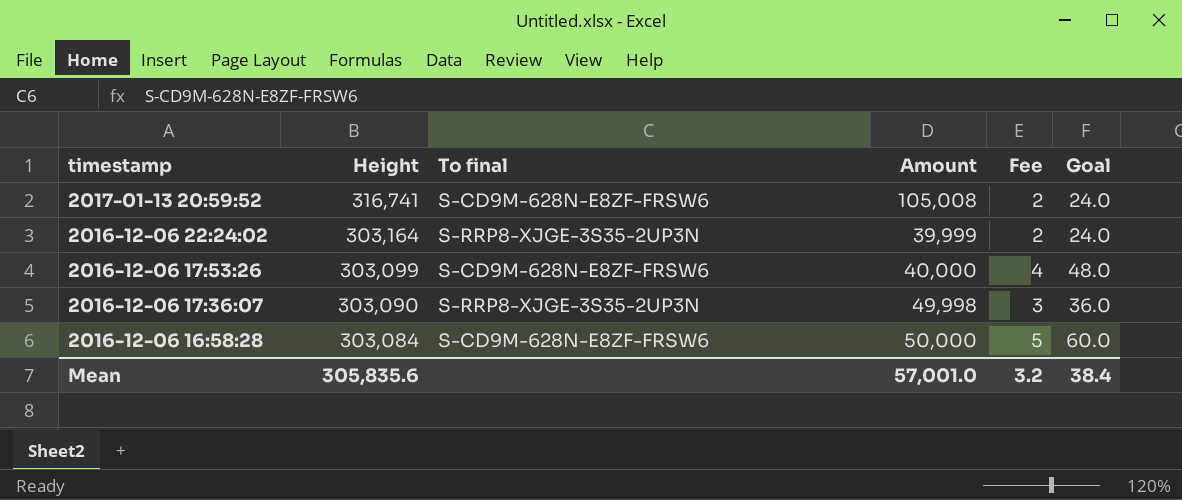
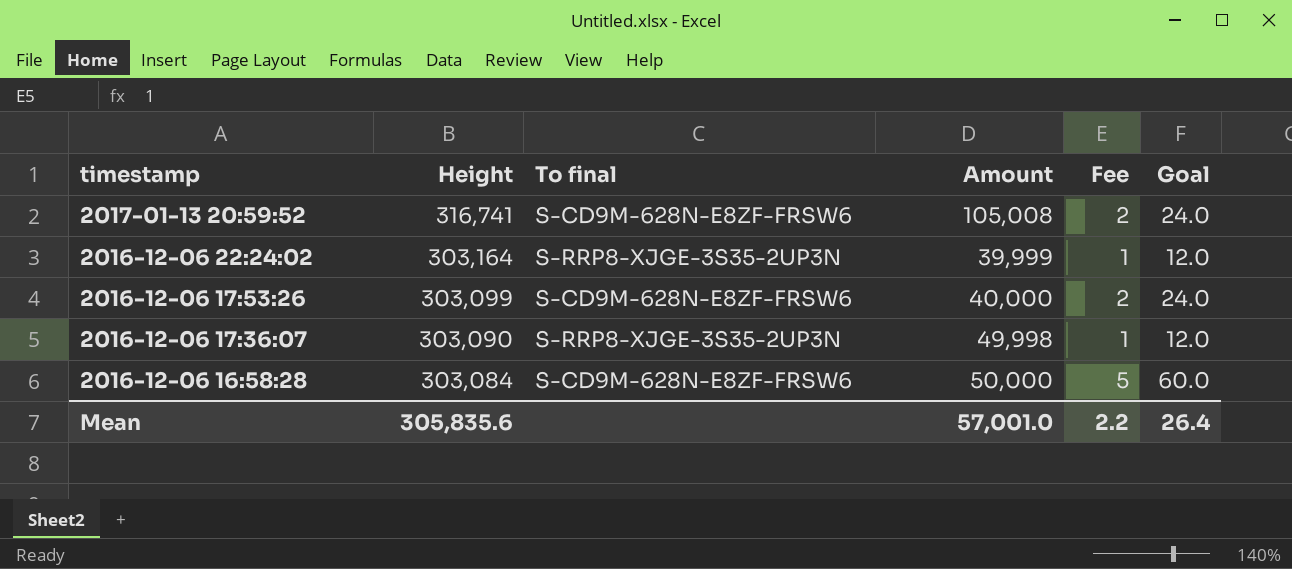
2016-12-06 22:24:02 | Fee: 2 -> 1
2016-12-06 22:24:02 | Goal: 24.0 -> 12.0
2016-12-06 17:53:26 | Fee: 4 -> 2
2016-12-06 17:53:26 | Goal: 48.0 -> 24.0
2016-12-06 17:36:07 | Fee: 3 -> 1
2016-12-06 17:36:07 | Goal: 36.0 -> 12.0
Mean | Fee: 3.2 -> 2.2
Mean | Goal: 38.4 -> 26.4

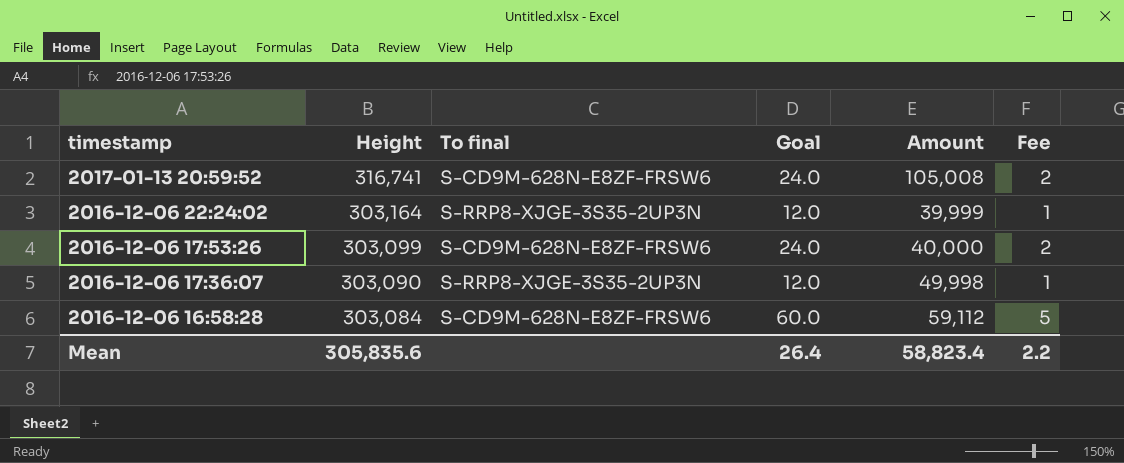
column Goal | position: 6 -> 4
2016-12-06 16:58:28 | Amount: 50,000 -> 59,112
Mean | Amount: 57,001.0 -> 58,823.4

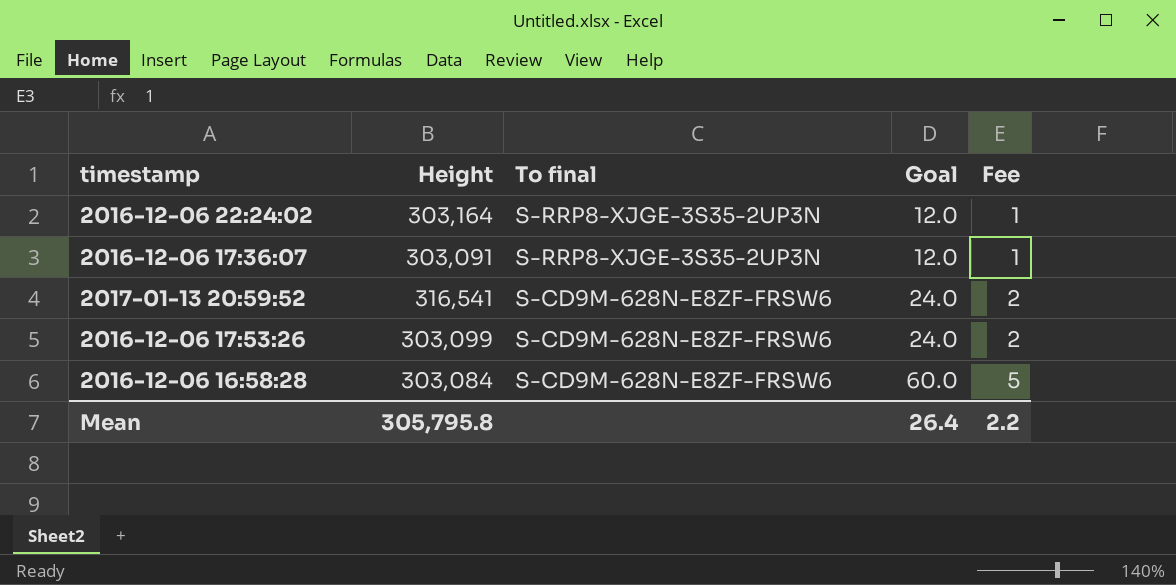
row order: timestamp descending -> To final descending
column Amount | position: 5 -> none
2016-12-06 17:36:07 | Height: 303,090 -> 303,091
2017-01-13 20:59:52 | Height: 316,741 -> 316,541
Mean | Height: 305,835.6 -> 305,795.8

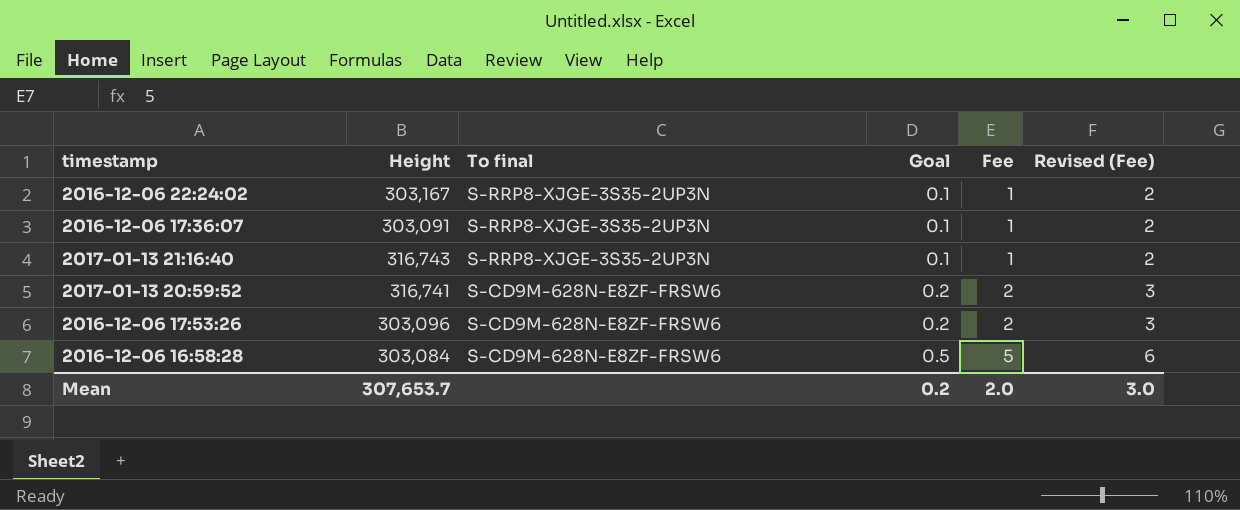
column Goal | formula: [Fee] * 12 -> [Fee] * 0.1
column Revised (Fee) | formula: none -> [Fee] + 1
2016-12-06 22:24:02 | Height: 303,164 -> 303,167
row 2017-01-13 21:16:40: none -> 316,743 | S-RRP8-XJGE-3S35-2UP3N | 0.1 | 1 | 2
2017-01-13 20:59:52 | Height: 316,541 -> 316,741
2016-12-06 17:53:26 | Height: 303,099 -> 303,096
Mean | Height: 305,795.8 -> 307,653.7
Mean | Goal: 26.4 -> 0.2
Mean | Fee: 2.2 -> 2.0

